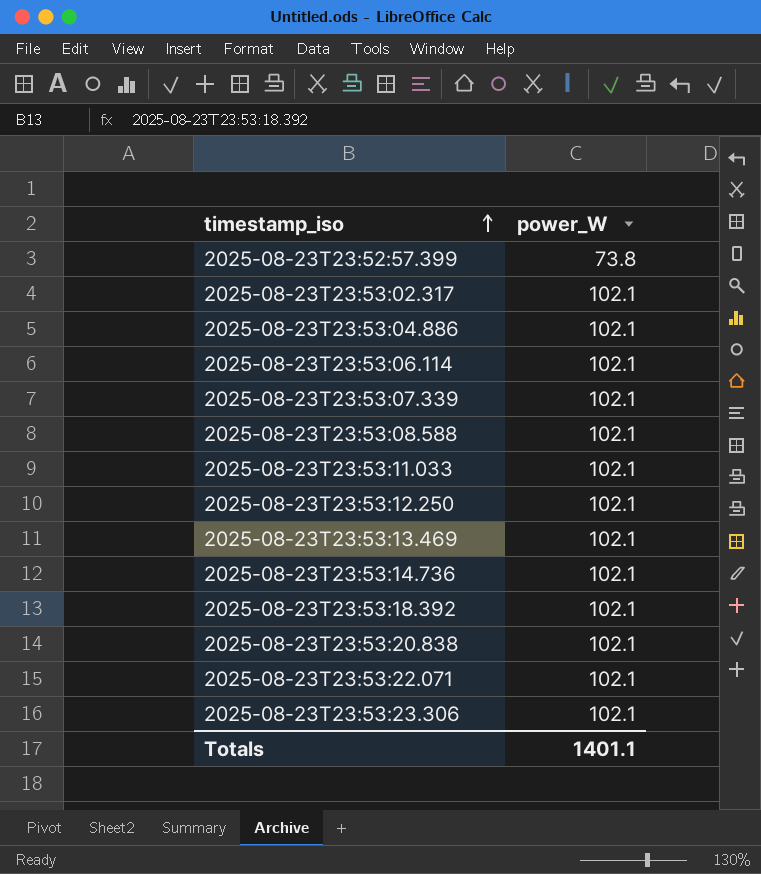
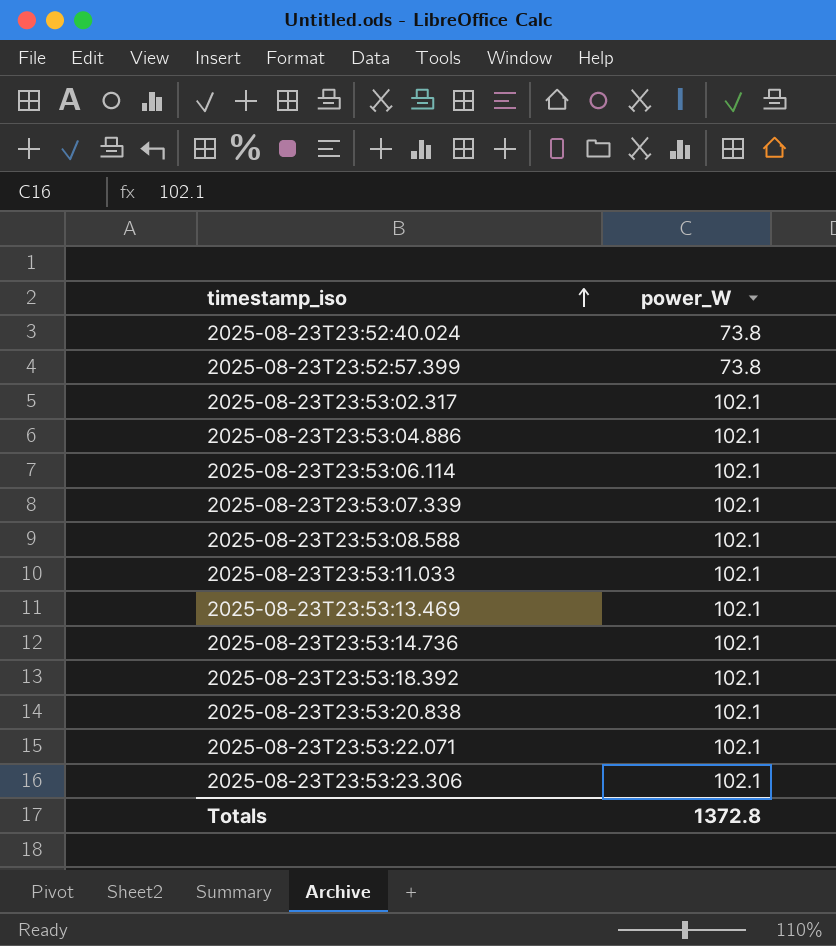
row 2025-08-23T23:53:12.250: 102.1 -> none
row 2025-08-23T23:52:40.024: none -> 73.8
Totals | power_W: 1401.1 -> 1372.8

